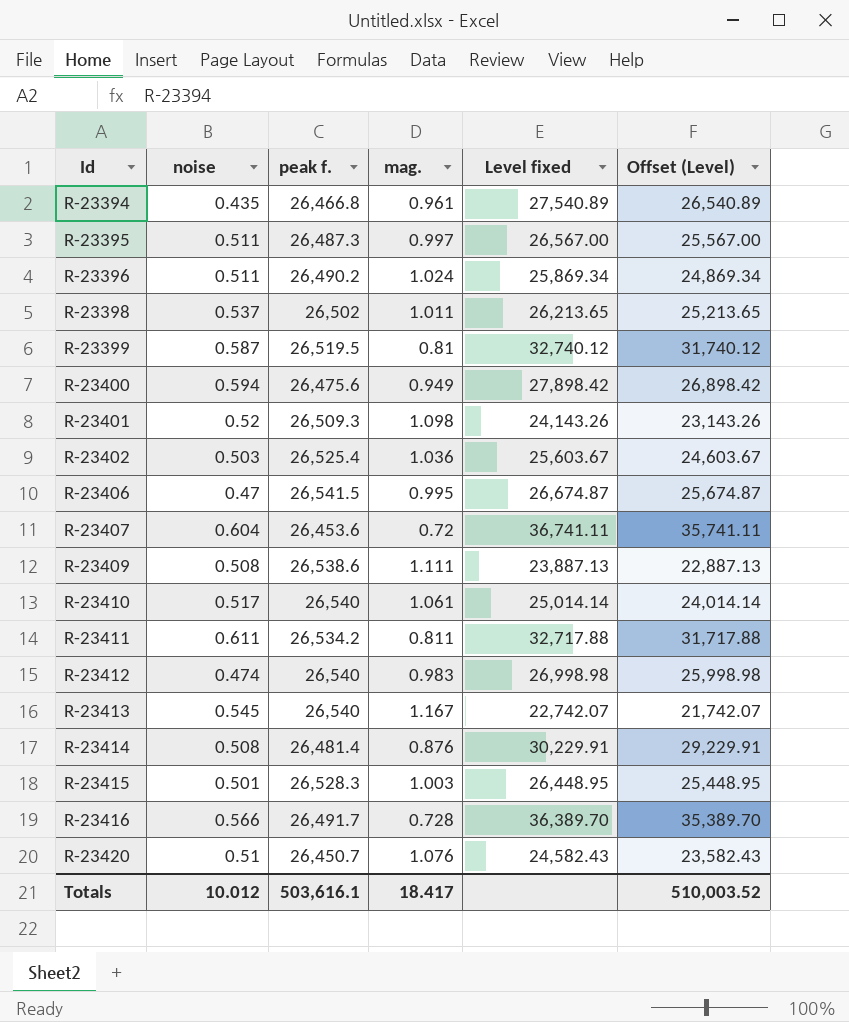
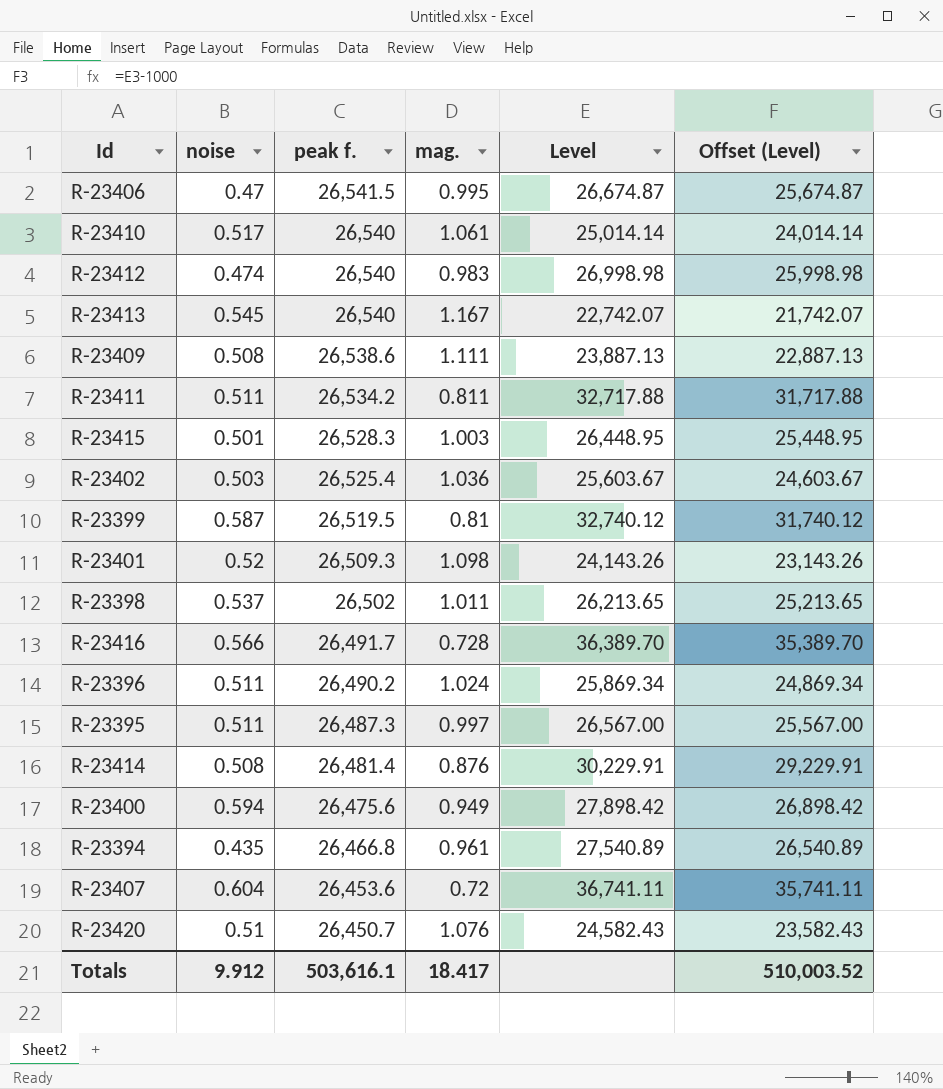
row order: Id ascending -> peak f. descending
column name: Level fixed -> Level
R-23411 | noise: 0.611 -> 0.511
Totals | noise: 10.012 -> 9.912

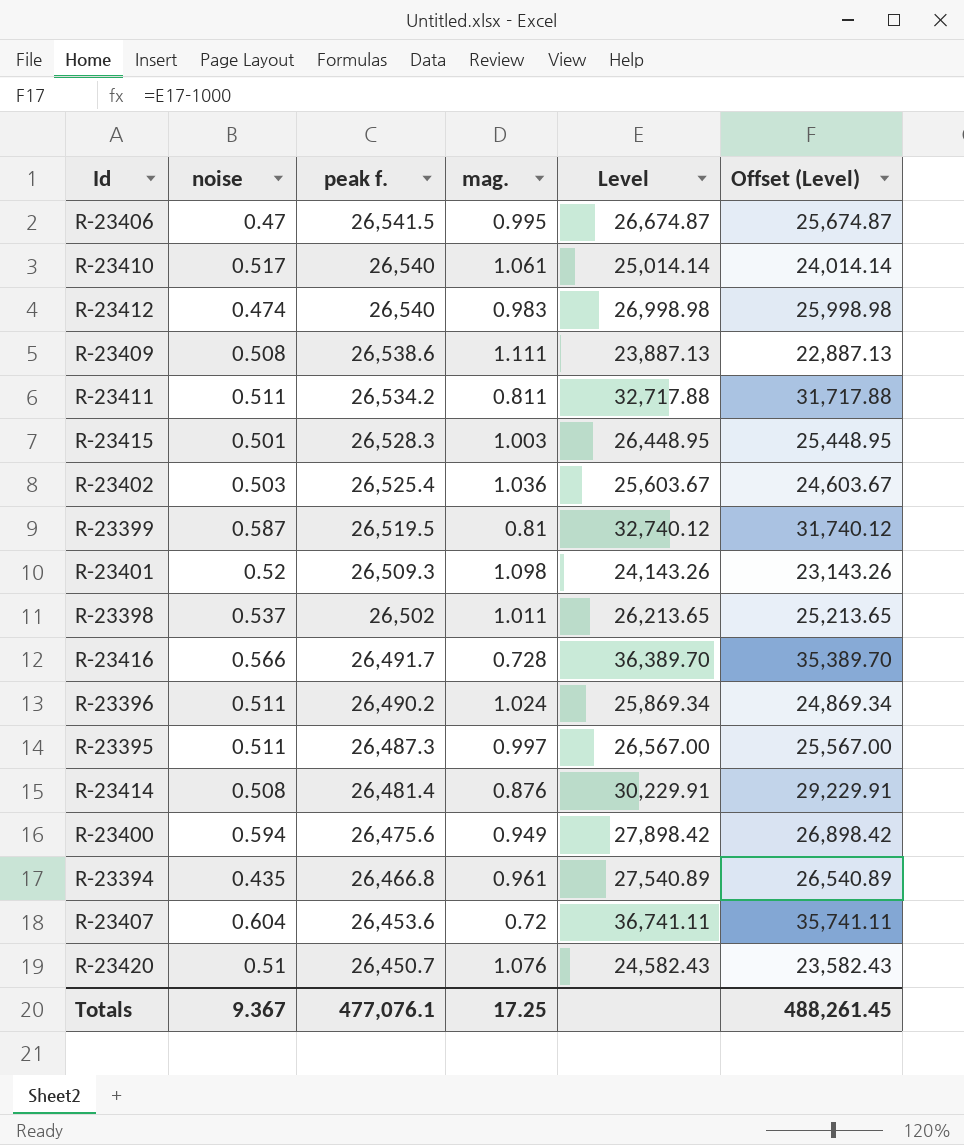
row R-23413: 0.545 | 26,540 | 1.167 | 22,742.07 | 21,742.07 -> none
Totals | noise: 9.912 -> 9.367
Totals | peak f.: 503,616.1 -> 477,076.1
Totals | mag.: 18.417 -> 17.25
Totals | Offset (Level): 510,003.52 -> 488,261.45

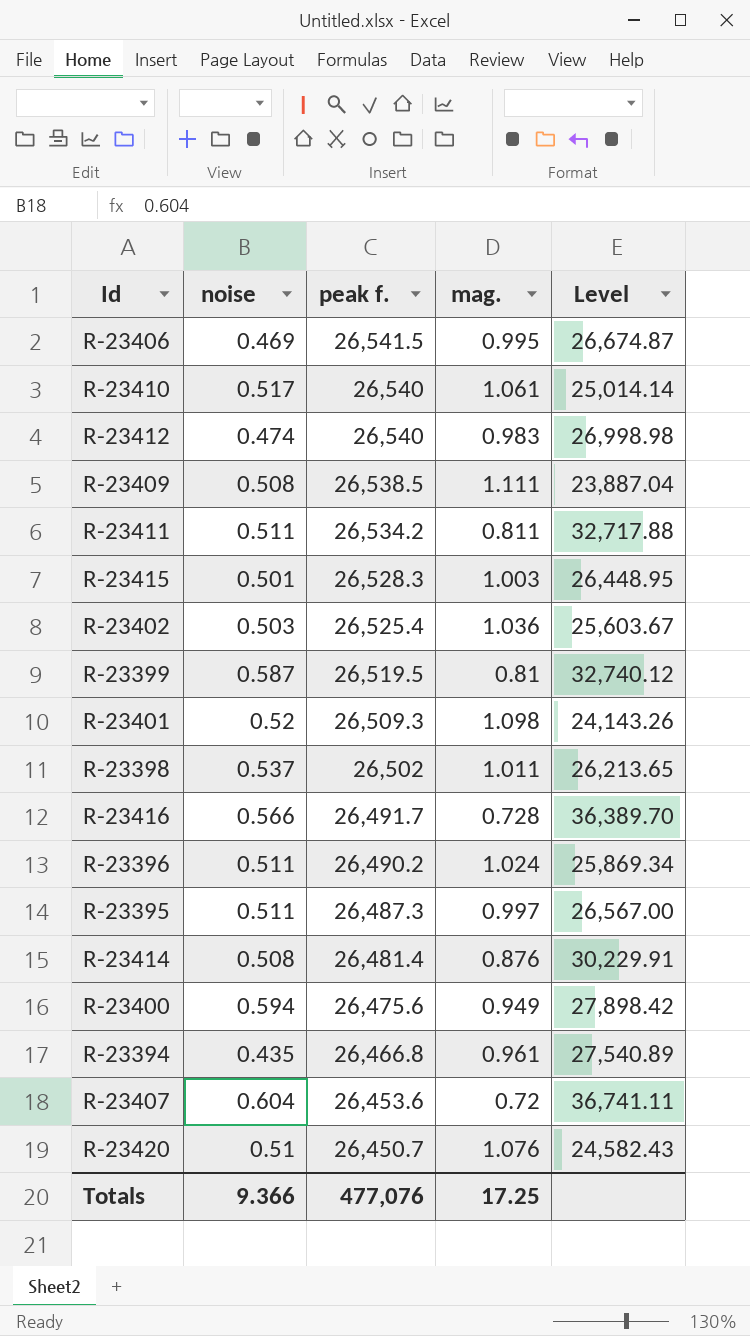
column Offset (Level) | formula: [Level] - 1000 -> none
R-23406 | noise: 0.47 -> 0.469
R-23409 | peak f.: 26,538.6 -> 26,538.5
R-23409 | Level: 23,887.13 -> 23,887.04
Totals | noise: 9.367 -> 9.366
Totals | peak f.: 477,076.1 -> 477,076

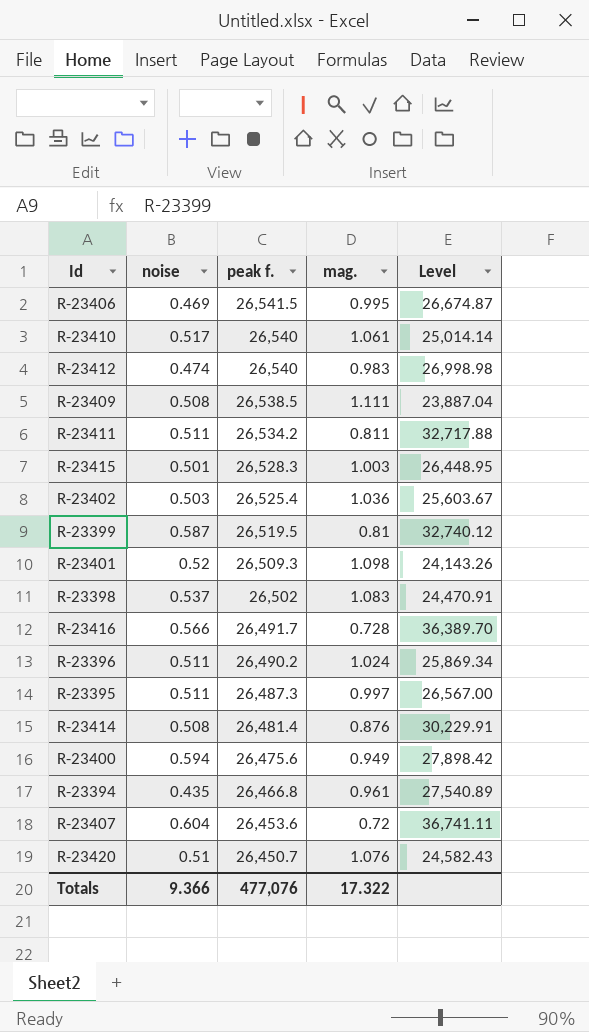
R-23398 | mag.: 1.011 -> 1.083
R-23398 | Level: 26,213.65 -> 24,470.91
Totals | mag.: 17.25 -> 17.322

